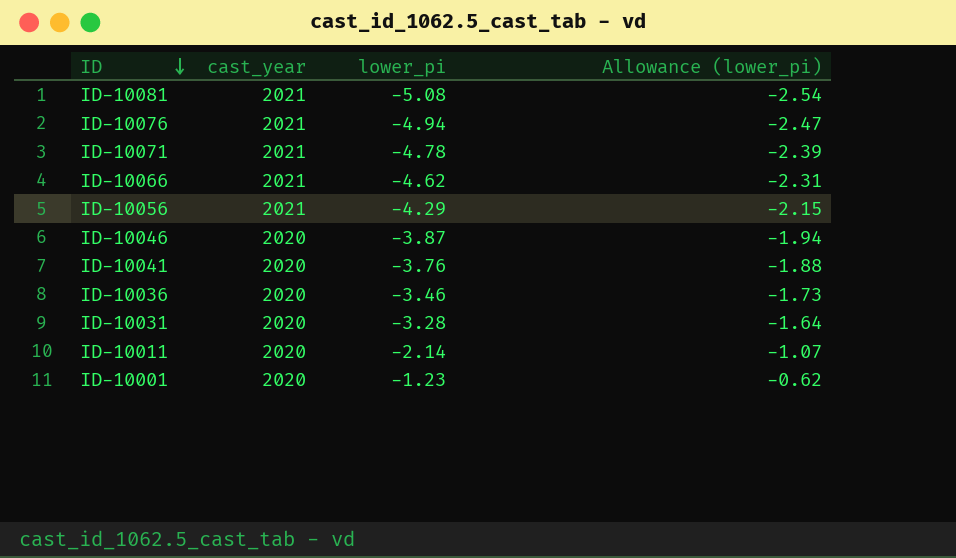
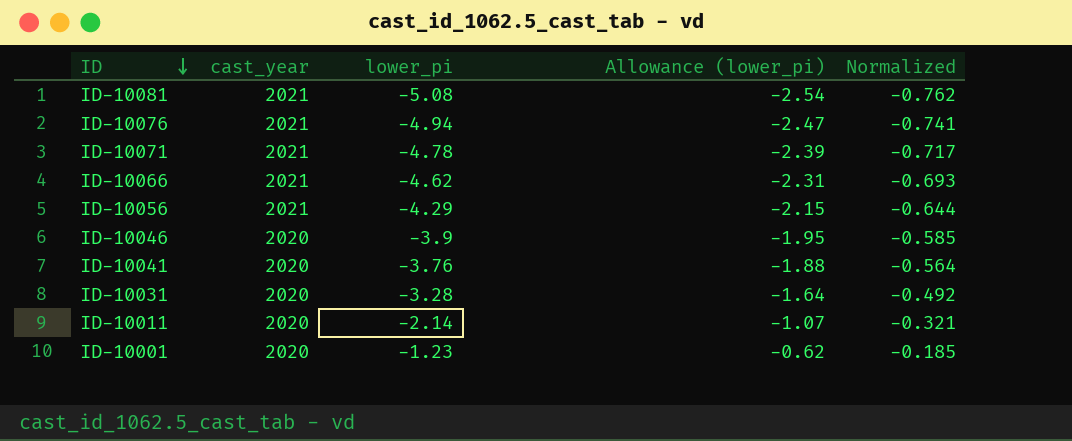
column Normalized | formula: none -> [lower_pi] * 0.15
row ID-10036: 2020 | -3.46 | -1.73 -> none
ID-10046 | lower_pi: -3.87 -> -3.9
ID-10046 | Allowance (lower_pi): -1.94 -> -1.95

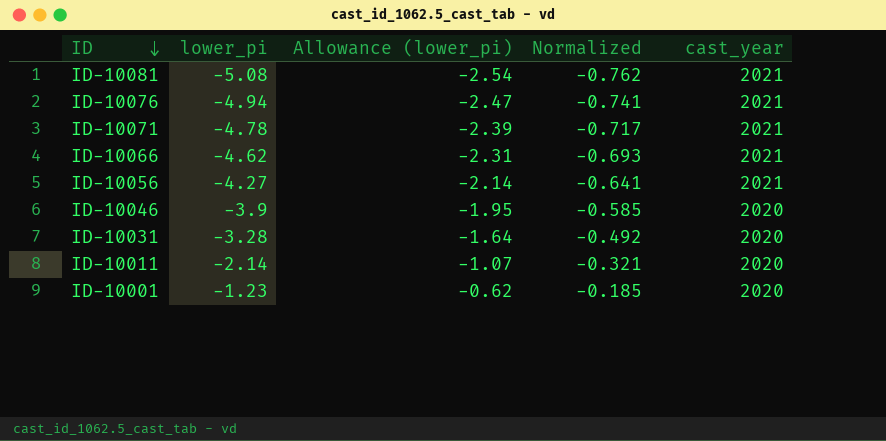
column cast_year | position: 2 -> 5
row ID-10041: 2020 | -3.76 | -1.88 | -0.564 -> none
ID-10056 | lower_pi: -4.29 -> -4.27
ID-10056 | Allowance (lower_pi): -2.15 -> -2.14
ID-10056 | Normalized: -0.644 -> -0.641

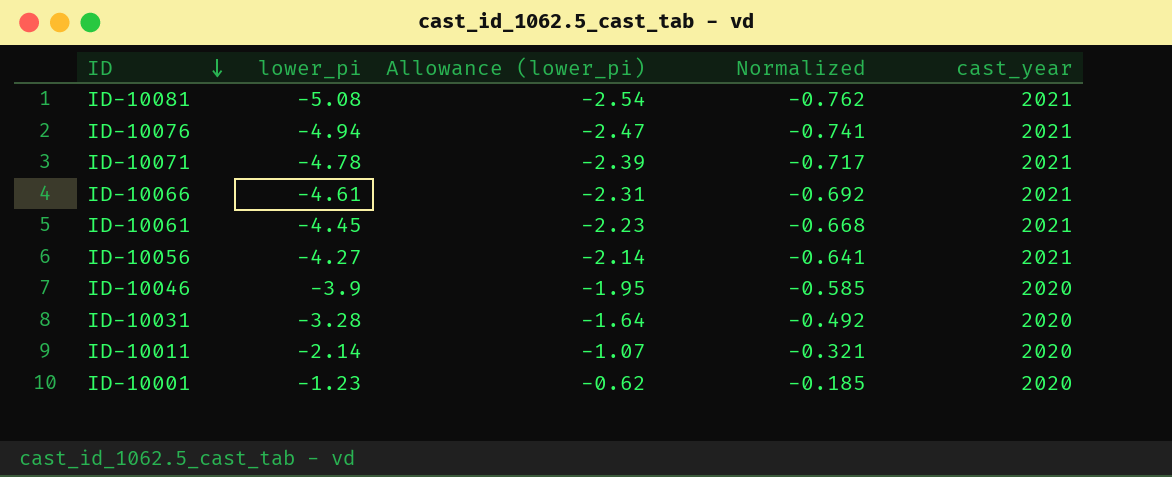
ID-10066 | lower_pi: -4.62 -> -4.61
ID-10066 | Normalized: -0.693 -> -0.692
row ID-10061: none -> -4.45 | -2.23 | -0.668 | 2021

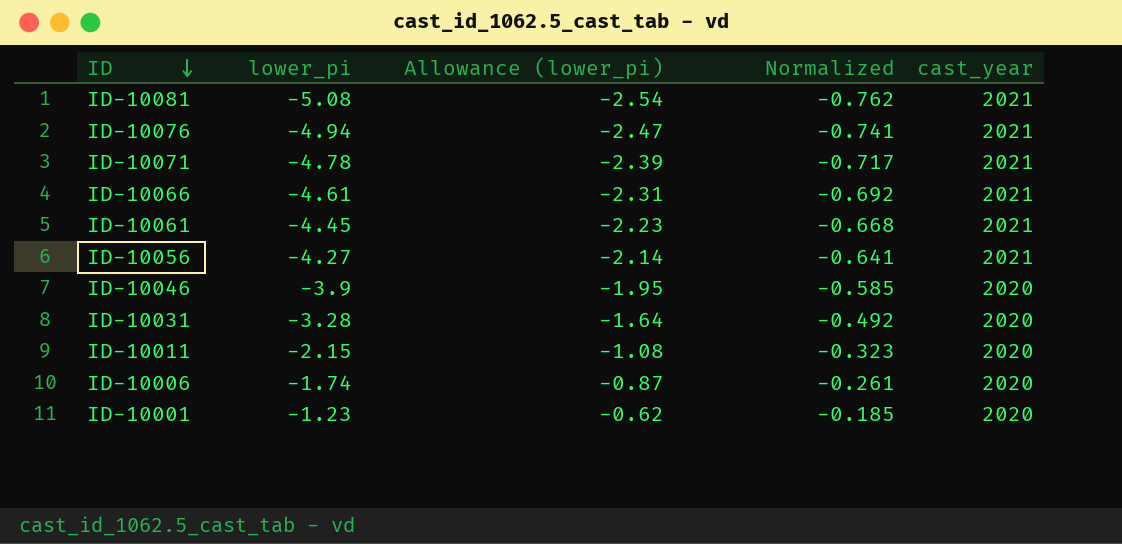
ID-10011 | lower_pi: -2.14 -> -2.15
ID-10011 | Allowance (lower_pi): -1.07 -> -1.08
ID-10011 | Normalized: -0.321 -> -0.323
row ID-10006: none -> -1.74 | -0.87 | -0.261 | 2020

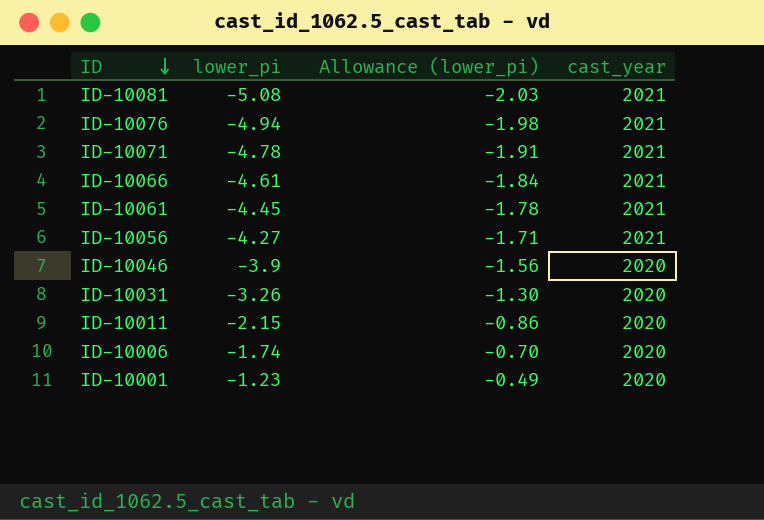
column Normalized | formula: [lower_pi] * 0.15 -> none
column Allowance (lower_pi) | formula: [lower_pi] * 0.5 -> [lower_pi] * 0.4
ID-10031 | lower_pi: -3.28 -> -3.26

